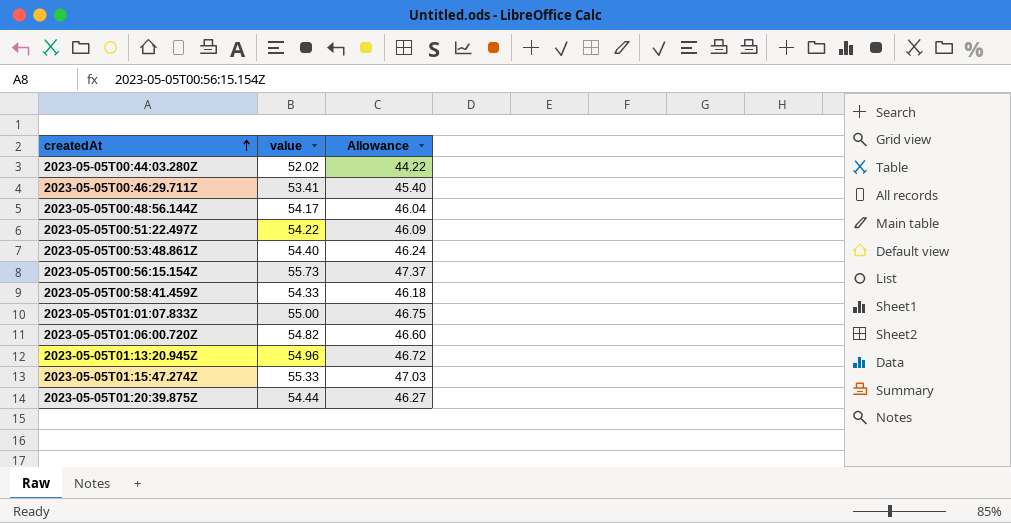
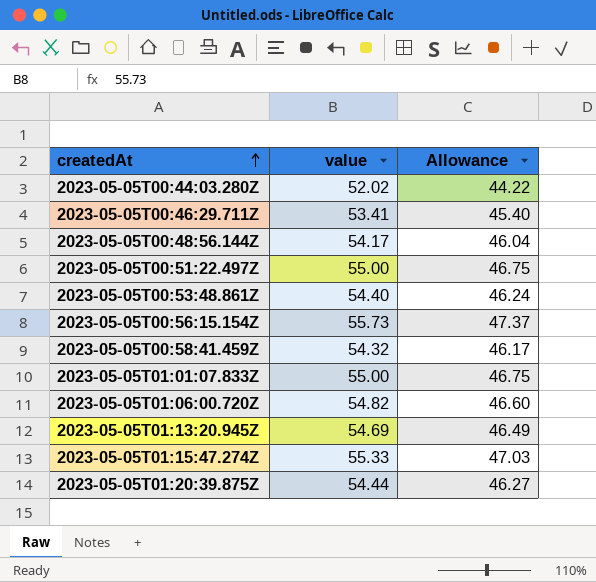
2023-05-05T00:51:22.497Z | value: 54.22 -> 55.00
2023-05-05T00:51:22.497Z | Allowance: 46.09 -> 46.75
2023-05-05T00:58:41.459Z | value: 54.33 -> 54.32
2023-05-05T00:58:41.459Z | Allowance: 46.18 -> 46.17
2023-05-05T01:13:20.945Z | value: 54.96 -> 54.69
2023-05-05T01:13:20.945Z | Allowance: 46.72 -> 46.49

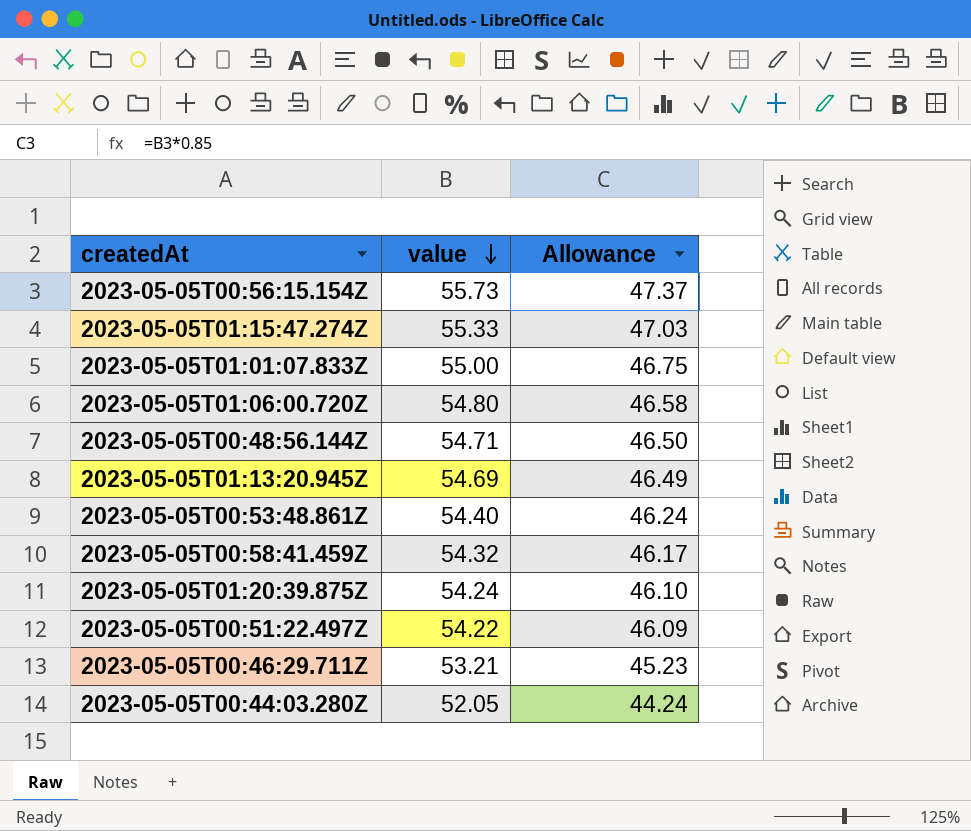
row order: createdAt ascending -> value descending
2023-05-05T01:06:00.720Z | value: 54.82 -> 54.80
2023-05-05T01:06:00.720Z | Allowance: 46.60 -> 46.58
2023-05-05T00:48:56.144Z | value: 54.17 -> 54.71
2023-05-05T00:48:56.144Z | Allowance: 46.04 -> 46.50
2023-05-05T01:20:39.875Z | value: 54.44 -> 54.24
2023-05-05T01:20:39.875Z | Allowance: 46.27 -> 46.10
2023-05-05T00:51:22.497Z | value: 55.00 -> 54.22
2023-05-05T00:51:22.497Z | Allowance: 46.75 -> 46.09
2023-05-05T00:46:29.711Z | value: 53.41 -> 53.21
2023-05-05T00:46:29.711Z | Allowance: 45.40 -> 45.23
2023-05-05T00:44:03.280Z | value: 52.02 -> 52.05
2023-05-05T00:44:03.280Z | Allowance: 44.22 -> 44.24

